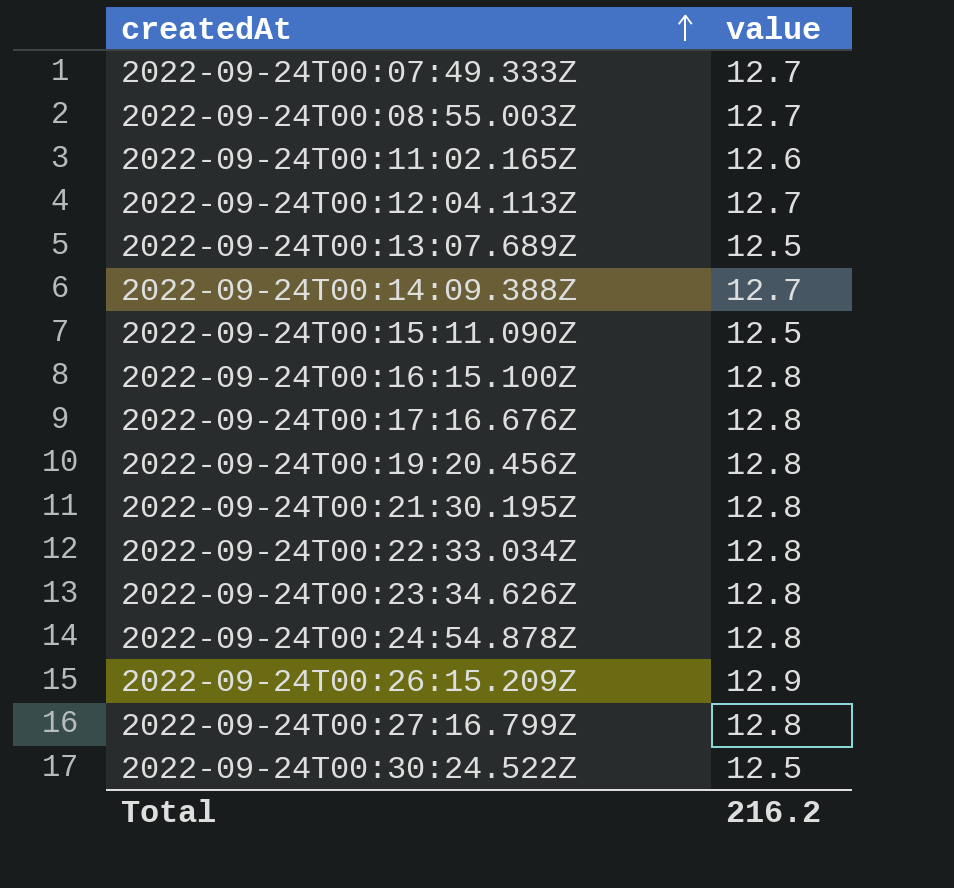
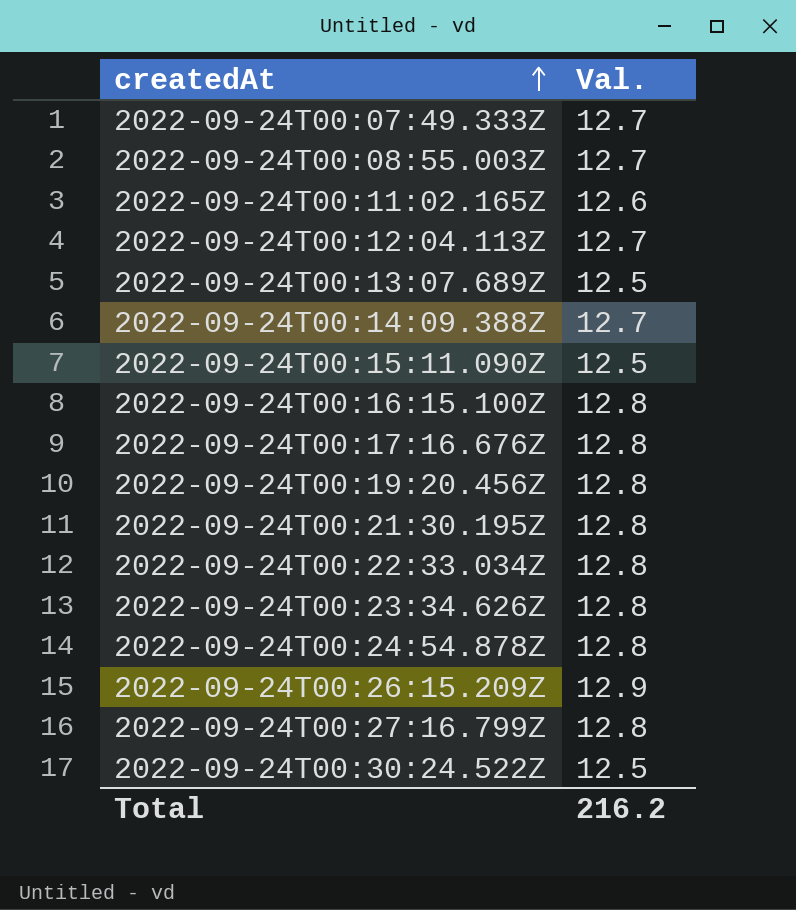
column name: value -> Val.

